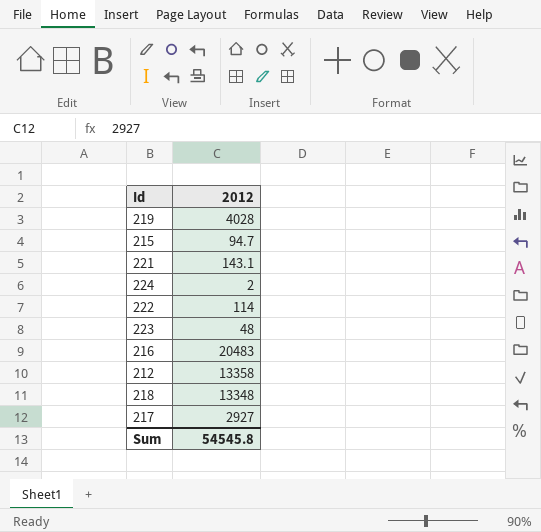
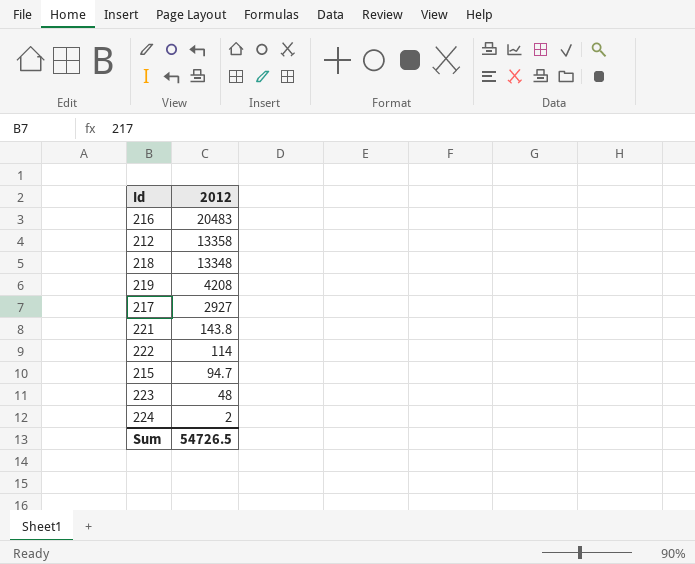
row order: none -> 2012 descending
219 | 2012: 4028 -> 4208
221 | 2012: 143.1 -> 143.8
Sum | 2012: 54545.8 -> 54726.5

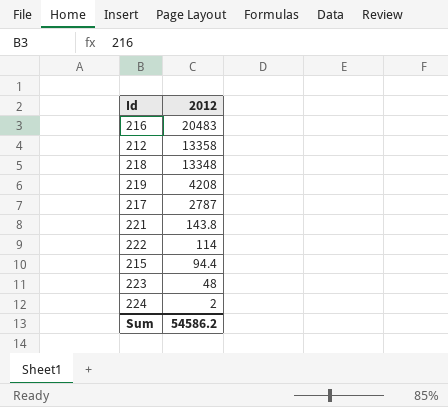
217 | 2012: 2927 -> 2787
215 | 2012: 94.7 -> 94.4
Sum | 2012: 54726.5 -> 54586.2

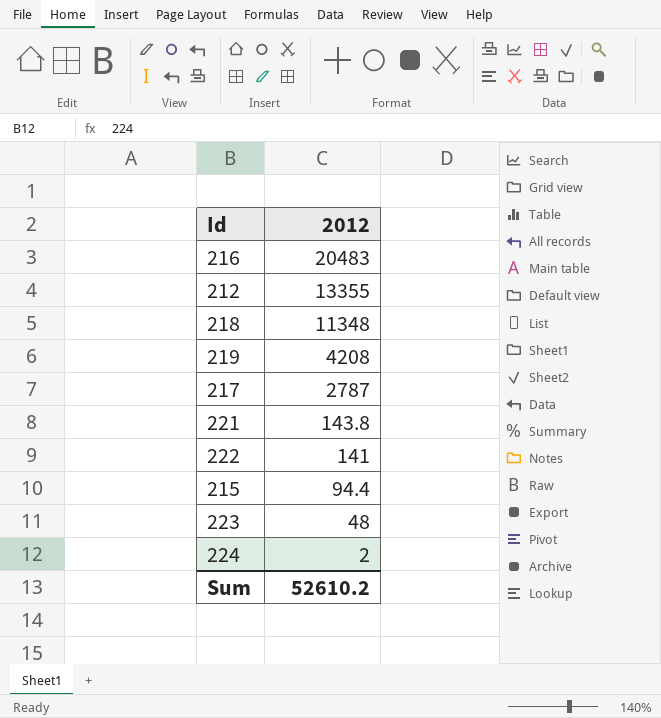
212 | 2012: 13358 -> 13355
218 | 2012: 13348 -> 11348
222 | 2012: 114 -> 141
Sum | 2012: 54586.2 -> 52610.2

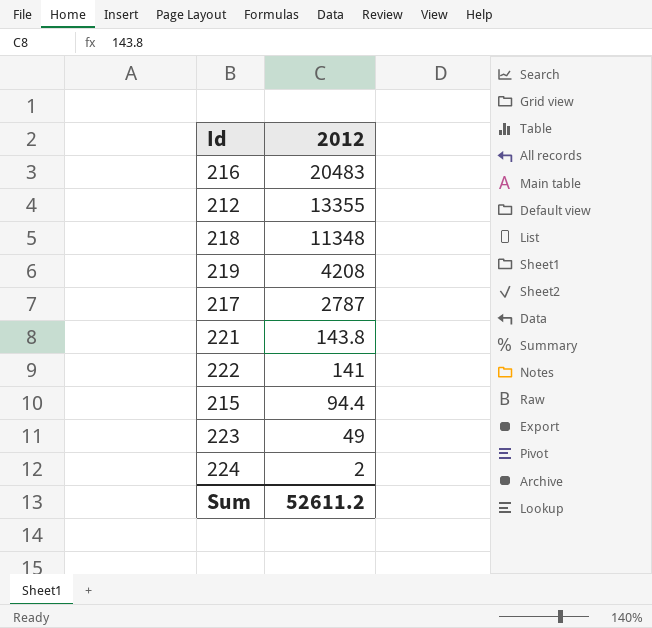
223 | 2012: 48 -> 49
Sum | 2012: 52610.2 -> 52611.2

